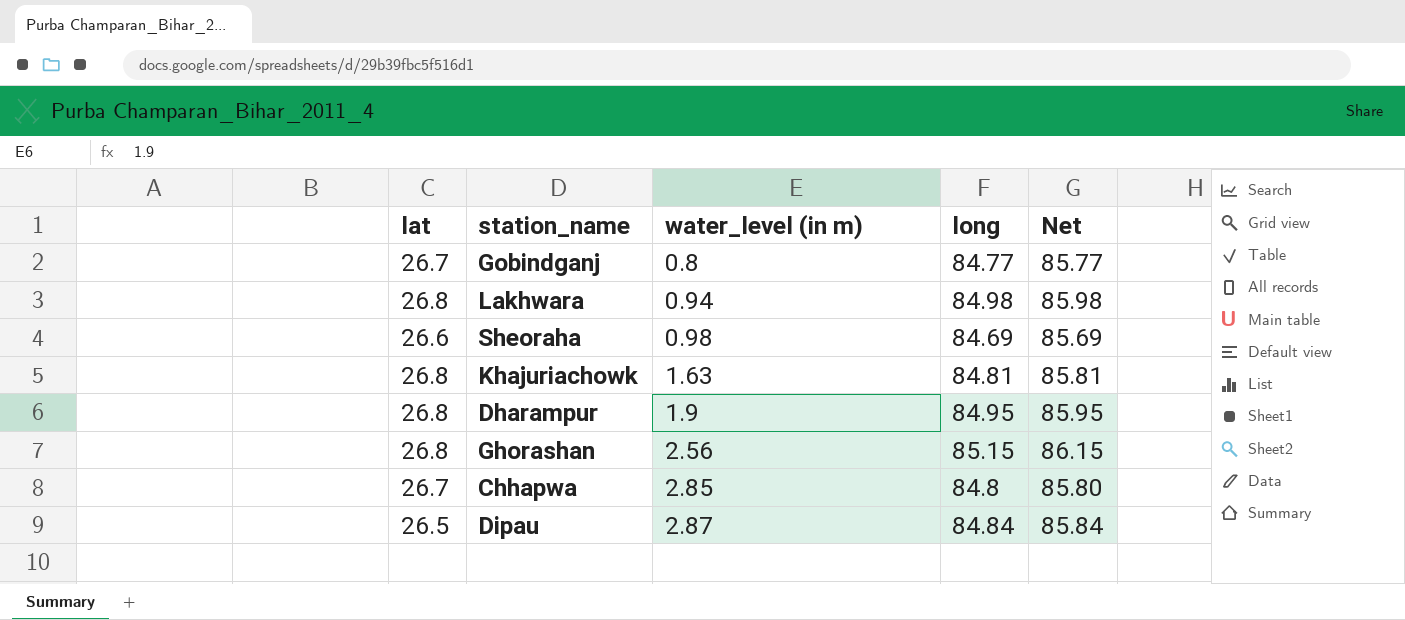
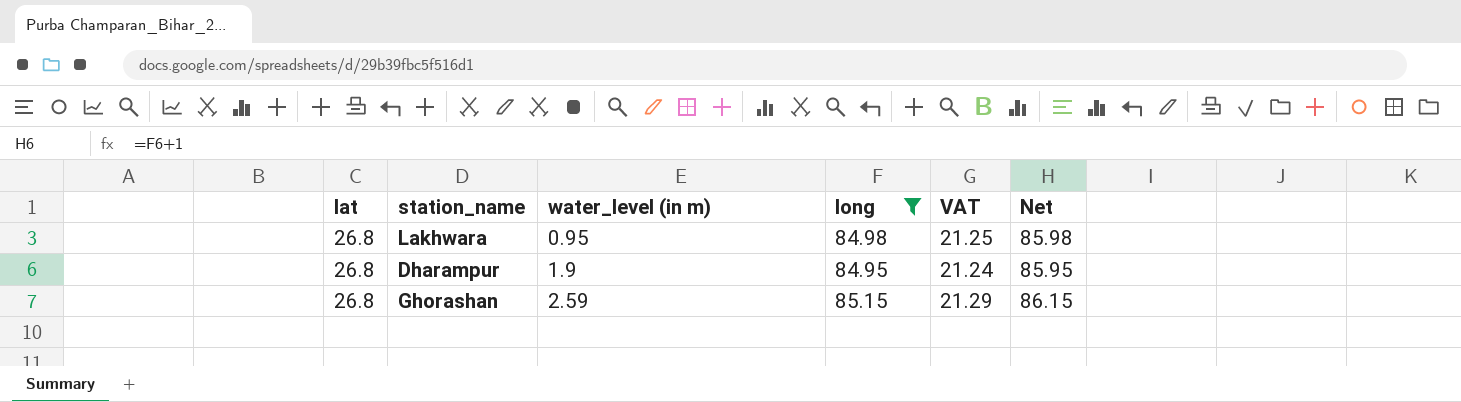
filter: none -> long >= 84.95
column VAT | formula: none -> [long] * 0.25
Lakhwara | water_level (in m): 0.94 -> 0.95
Ghorashan | water_level (in m): 2.56 -> 2.59

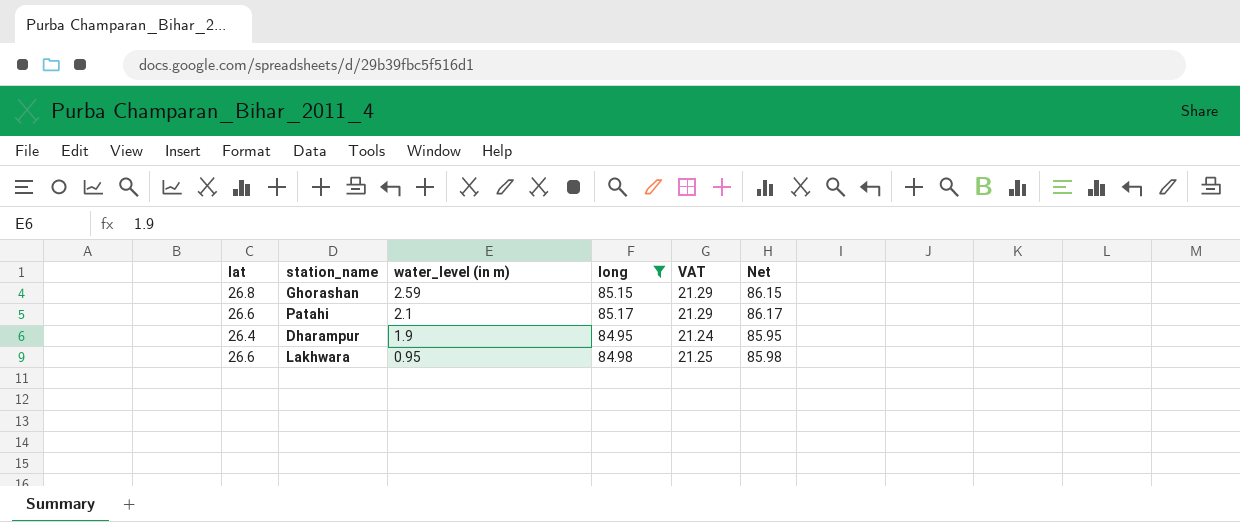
row order: water_level (in m) ascending -> water_level (in m) descending
row Patahi: none -> 26.6 | 2.1 | 85.17 | 21.29 | 86.17
Dharampur | lat: 26.8 -> 26.4
Lakhwara | lat: 26.8 -> 26.6

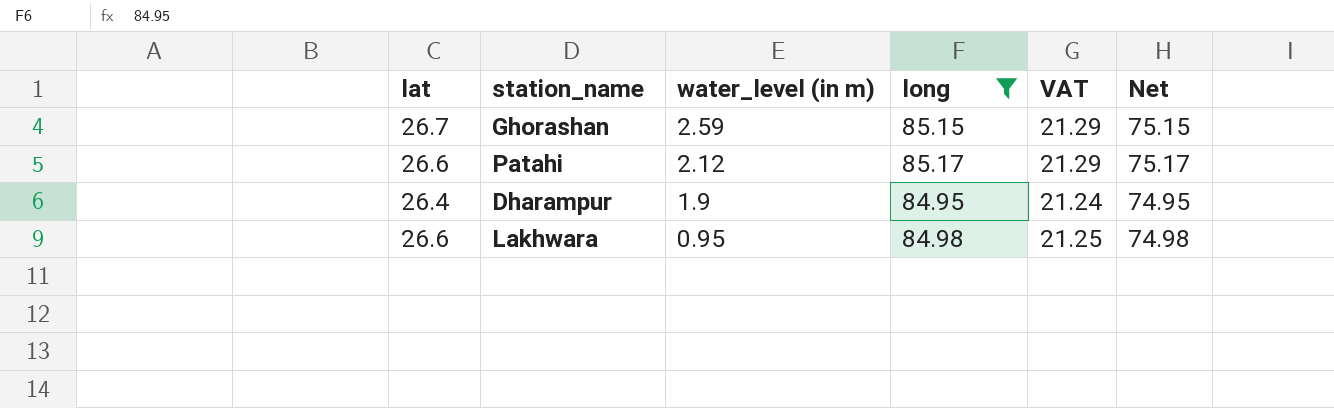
column Net | formula: [long] + 1 -> [long] - 10
Ghorashan | lat: 26.8 -> 26.7
Patahi | water_level (in m): 2.1 -> 2.12

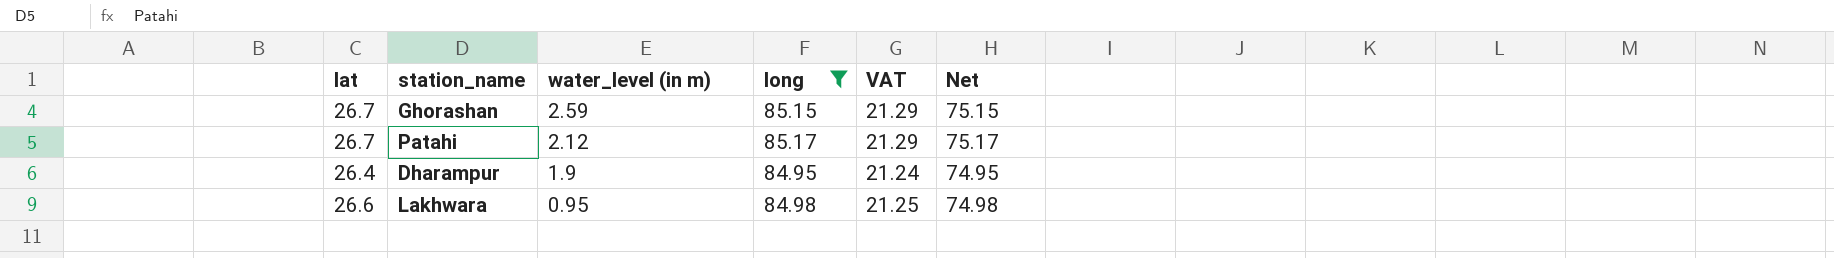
Patahi | lat: 26.6 -> 26.7

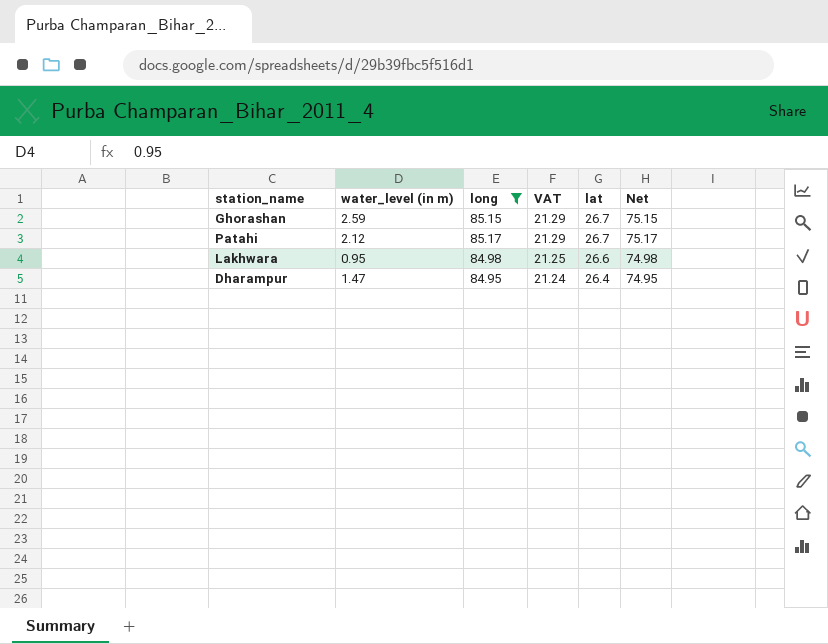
row order: water_level (in m) descending -> VAT descending
column lat | position: 1 -> 5
Dharampur | water_level (in m): 1.9 -> 1.47

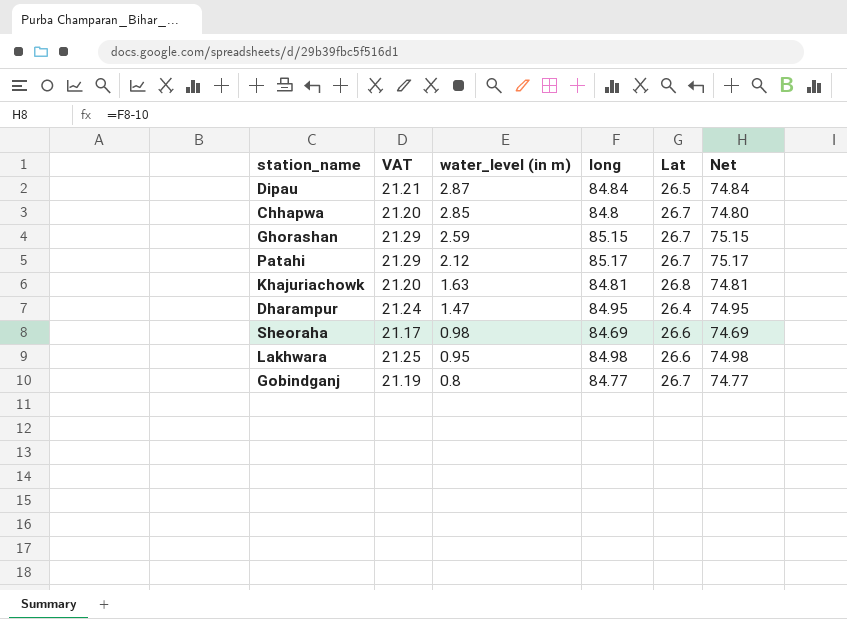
filter: long >= 84.95 -> none
row order: VAT descending -> water_level (in m) descending
column VAT | position: 4 -> 2
column name: lat -> Lat

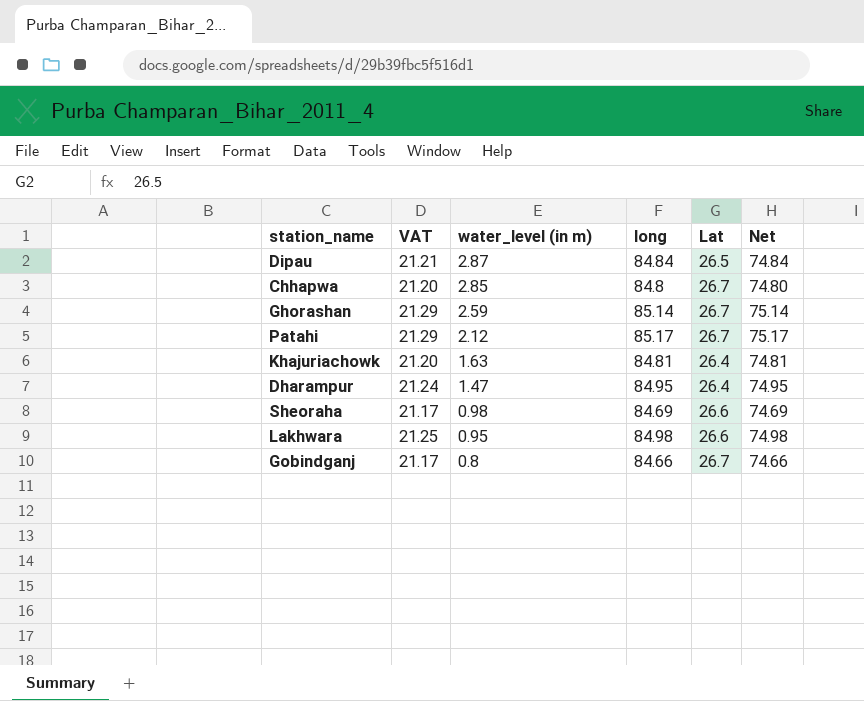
Ghorashan | long: 85.15 -> 85.14
Ghorashan | Net: 75.15 -> 75.14
Khajuriachowk | Lat: 26.8 -> 26.4
Gobindganj | VAT: 21.19 -> 21.17
Gobindganj | long: 84.77 -> 84.66
Gobindganj | Net: 74.77 -> 74.66

